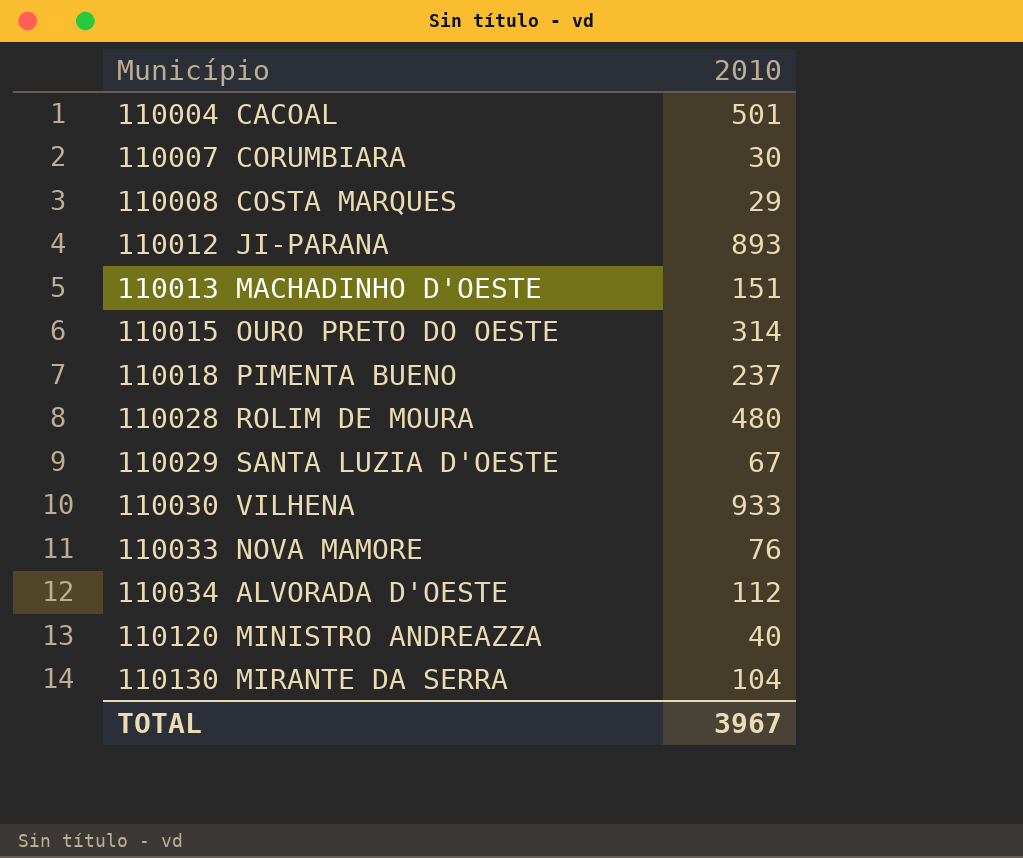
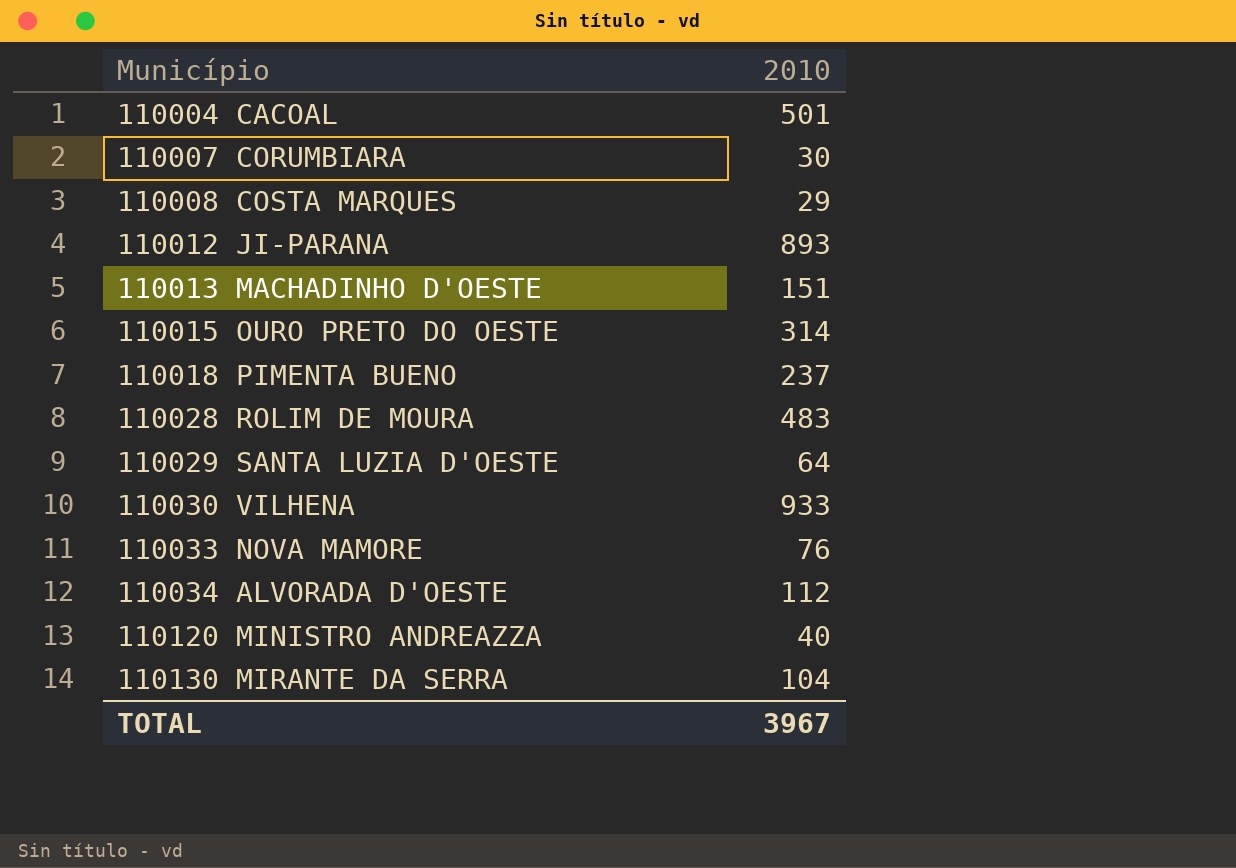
110028 ROLIM DE MOURA | 2010: 480 -> 483
110029 SANTA LUZIA D'OESTE | 2010: 67 -> 64

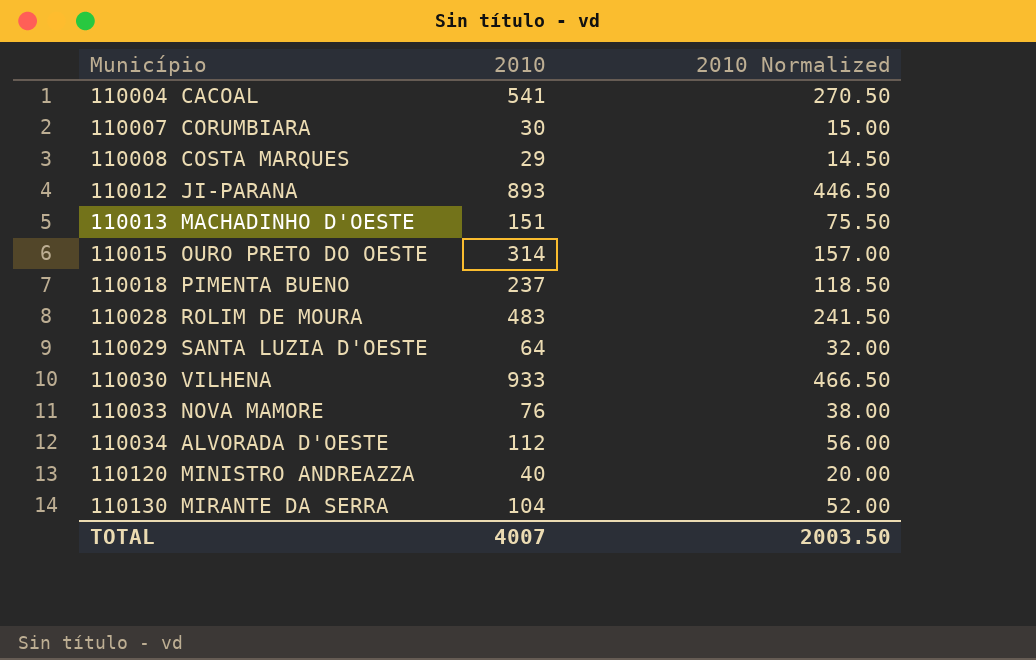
column 2010 Normalized | formula: none -> [2010] * 0.5
110004 CACOAL | 2010: 501 -> 541
TOTAL | 2010: 3967 -> 4007

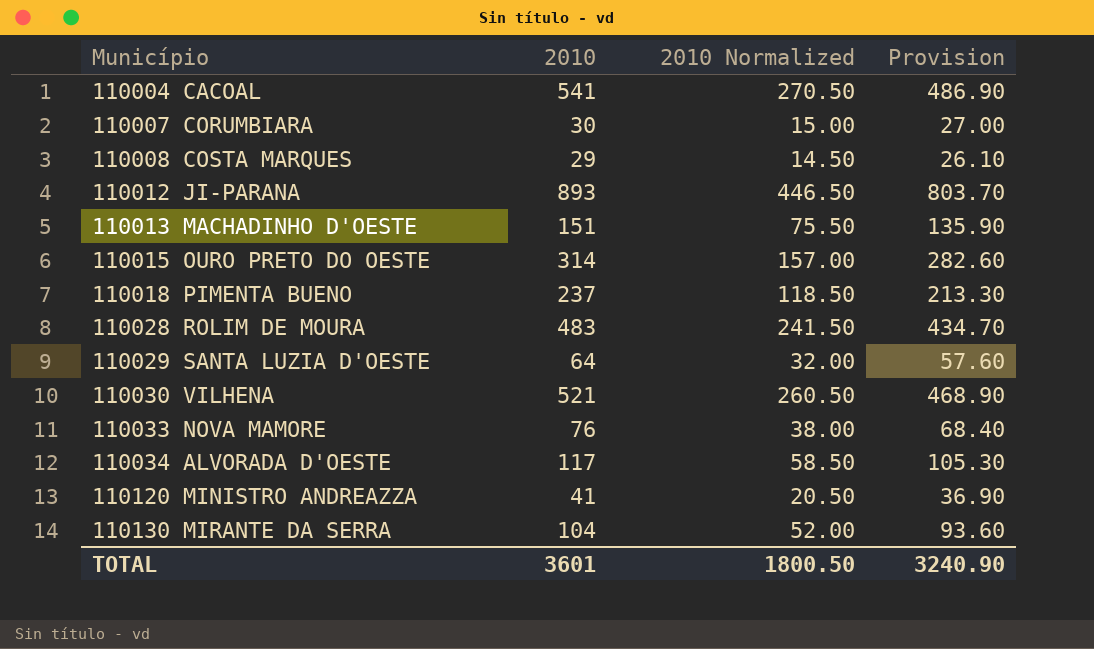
column Provision | formula: none -> [2010] * 0.9
110030 VILHENA | 2010: 933 -> 521
110030 VILHENA | 2010 Normalized: 466.50 -> 260.50
110034 ALVORADA D'OESTE | 2010: 112 -> 117
110034 ALVORADA D'OESTE | 2010 Normalized: 56.00 -> 58.50
110120 MINISTRO ANDREAZZA | 2010: 40 -> 41
110120 MINISTRO ANDREAZZA | 2010 Normalized: 20.00 -> 20.50
TOTAL | 2010: 4007 -> 3601
TOTAL | 2010 Normalized: 2003.50 -> 1800.50

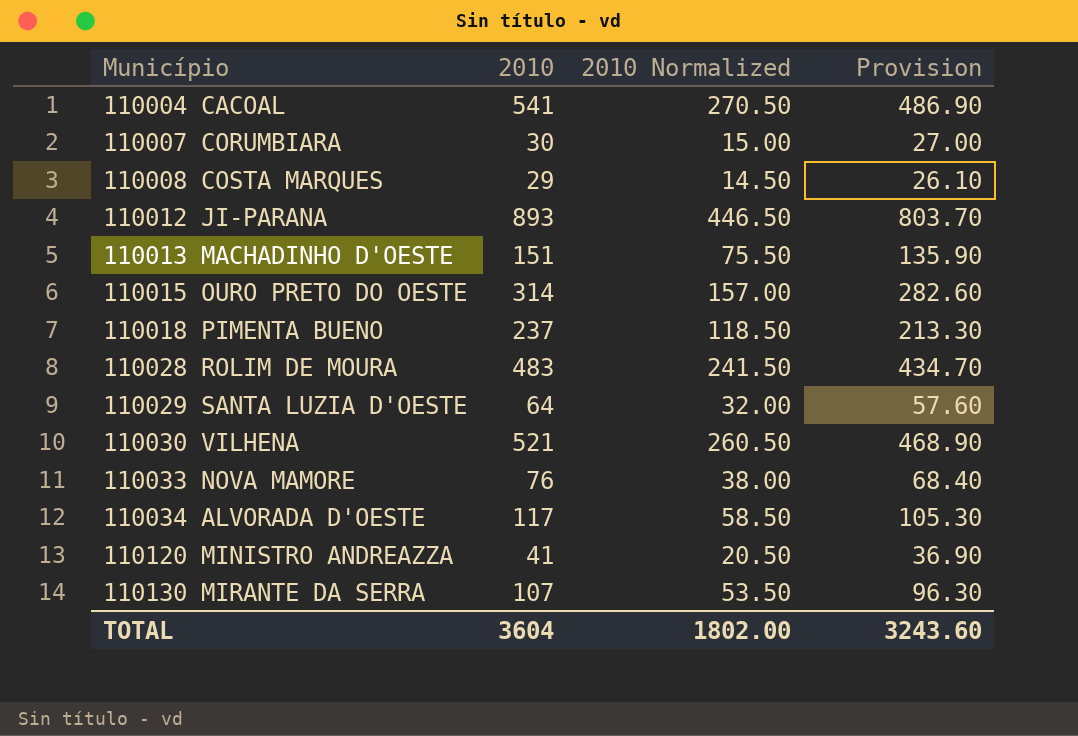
110130 MIRANTE DA SERRA | 2010: 104 -> 107
110130 MIRANTE DA SERRA | 2010 Normalized: 52.00 -> 53.50
110130 MIRANTE DA SERRA | Provision: 93.60 -> 96.30
TOTAL | 2010: 3601 -> 3604
TOTAL | 2010 Normalized: 1800.50 -> 1802.00
TOTAL | Provision: 3240.90 -> 3243.60

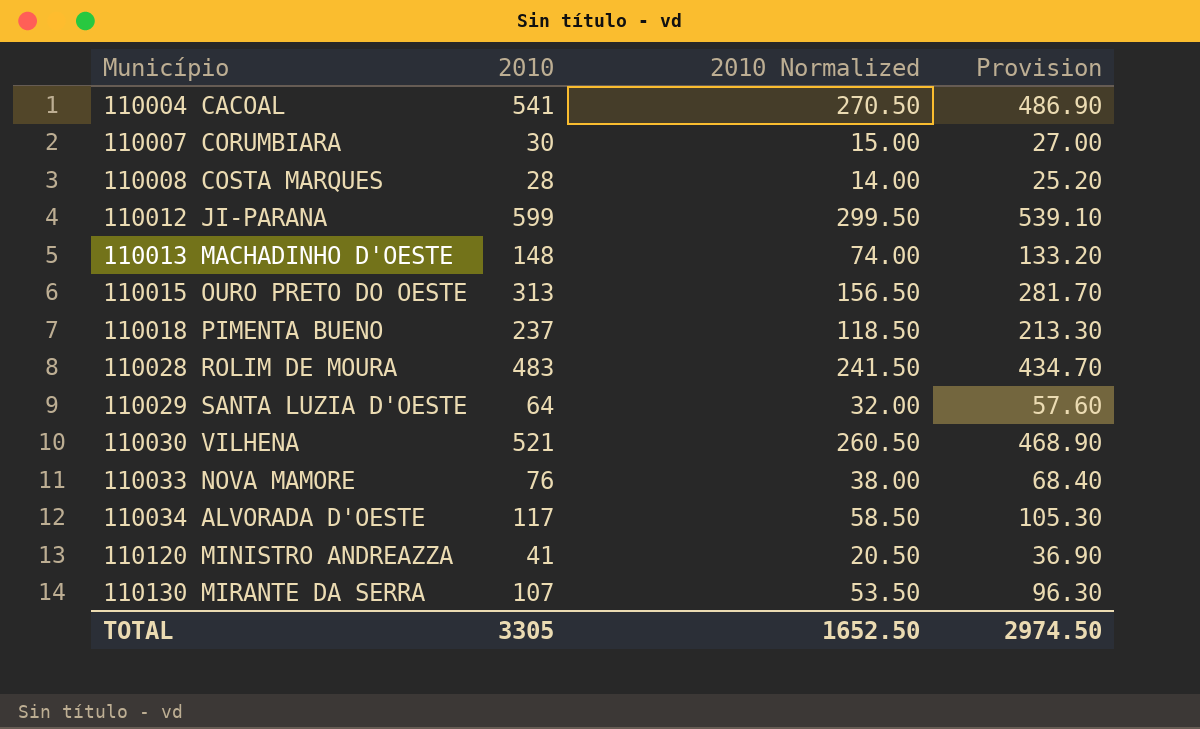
110008 COSTA MARQUES | 2010: 29 -> 28
110008 COSTA MARQUES | 2010 Normalized: 14.50 -> 14.00
110008 COSTA MARQUES | Provision: 26.10 -> 25.20
110012 JI-PARANA | 2010: 893 -> 599
110012 JI-PARANA | 2010 Normalized: 446.50 -> 299.50
110012 JI-PARANA | Provision: 803.70 -> 539.10
110013 MACHADINHO D'OESTE | 2010: 151 -> 148
110013 MACHADINHO D'OESTE | 2010 Normalized: 75.50 -> 74.00
110013 MACHADINHO D'OESTE | Provision: 135.90 -> 133.20
110015 OURO PRETO DO OESTE | 2010: 314 -> 313
110015 OURO PRETO DO OESTE | 2010 Normalized: 157.00 -> 156.50
110015 OURO PRETO DO OESTE | Provision: 282.60 -> 281.70
TOTAL | 2010: 3604 -> 3305
TOTAL | 2010 Normalized: 1802.00 -> 1652.50
TOTAL | Provision: 3243.60 -> 2974.50

